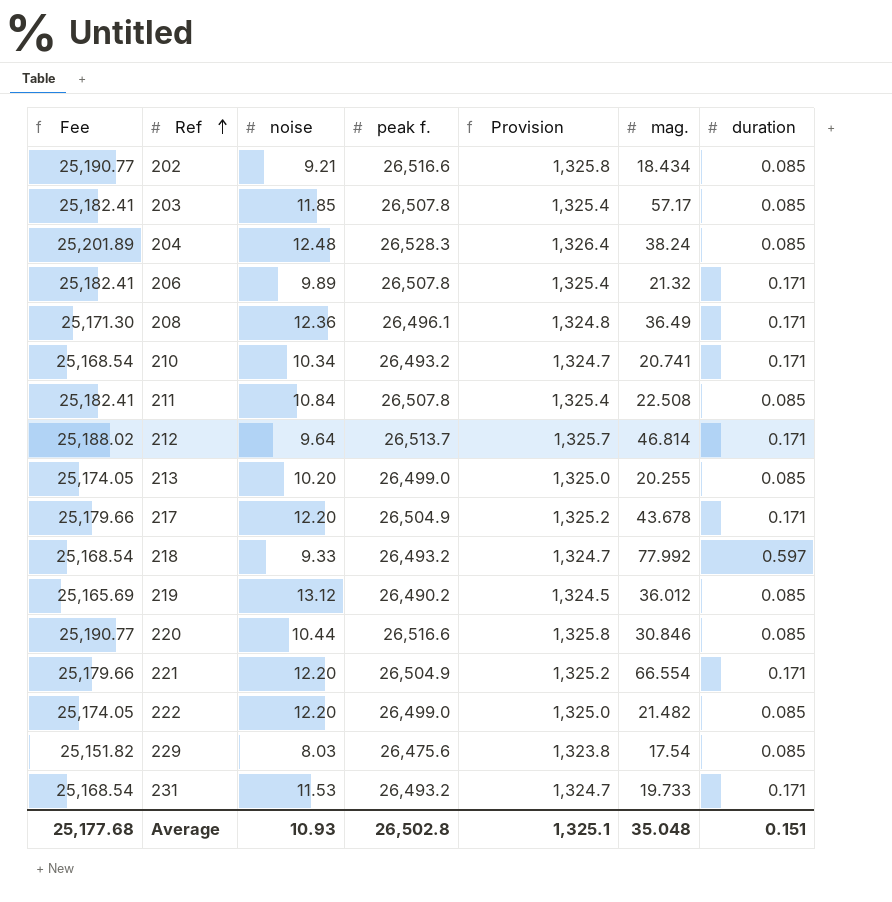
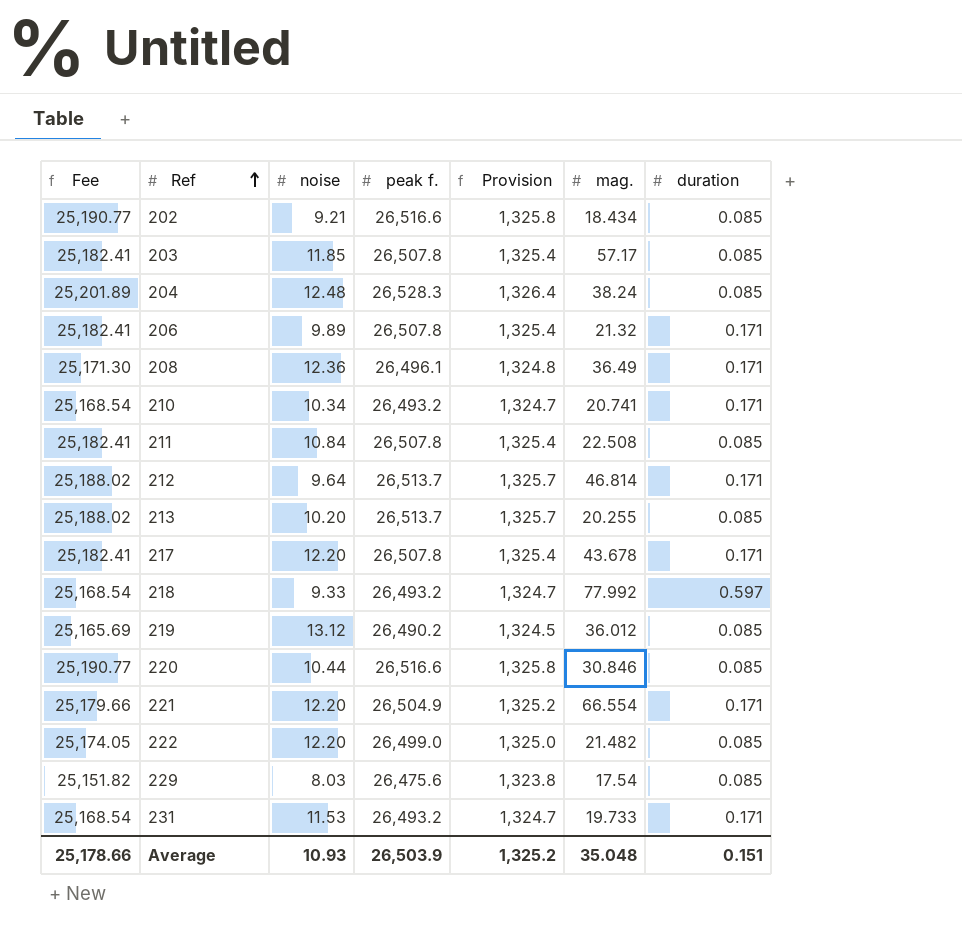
213 | Fee: 25,174.05 -> 25,188.02
213 | peak f.: 26,499.0 -> 26,513.7
213 | Provision: 1,325.0 -> 1,325.7
217 | Fee: 25,179.66 -> 25,182.41
217 | peak f.: 26,504.9 -> 26,507.8
217 | Provision: 1,325.2 -> 1,325.4
Average | Fee: 25,177.68 -> 25,178.66
Average | peak f.: 26,502.8 -> 26,503.9
Average | Provision: 1,325.1 -> 1,325.2

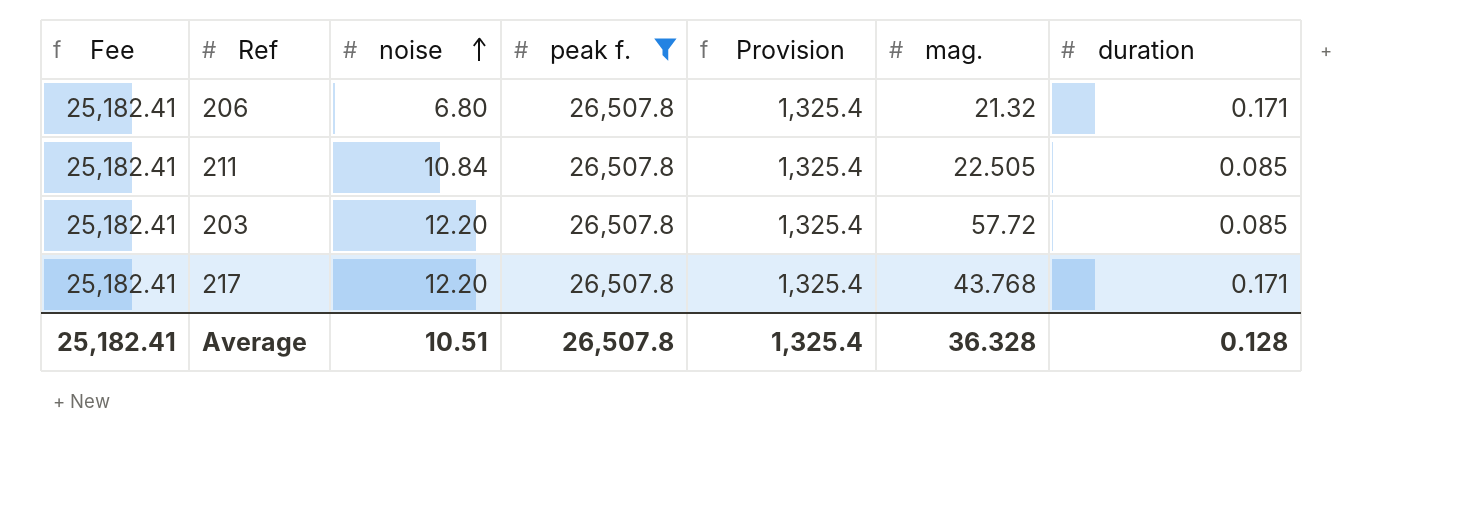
filter: none -> peak f. = 26,507.8
row order: Ref ascending -> noise ascending
206 | noise: 9.89 -> 6.80
211 | mag.: 22.508 -> 22.505
203 | noise: 11.85 -> 12.20
203 | mag.: 57.17 -> 57.72
217 | mag.: 43.678 -> 43.768
Average | Fee: 25,178.66 -> 25,182.41
Average | noise: 10.93 -> 10.51
Average | peak f.: 26,503.9 -> 26,507.8
Average | Provision: 1,325.2 -> 1,325.4
Average | mag.: 35.048 -> 36.328
Average | duration: 0.151 -> 0.128

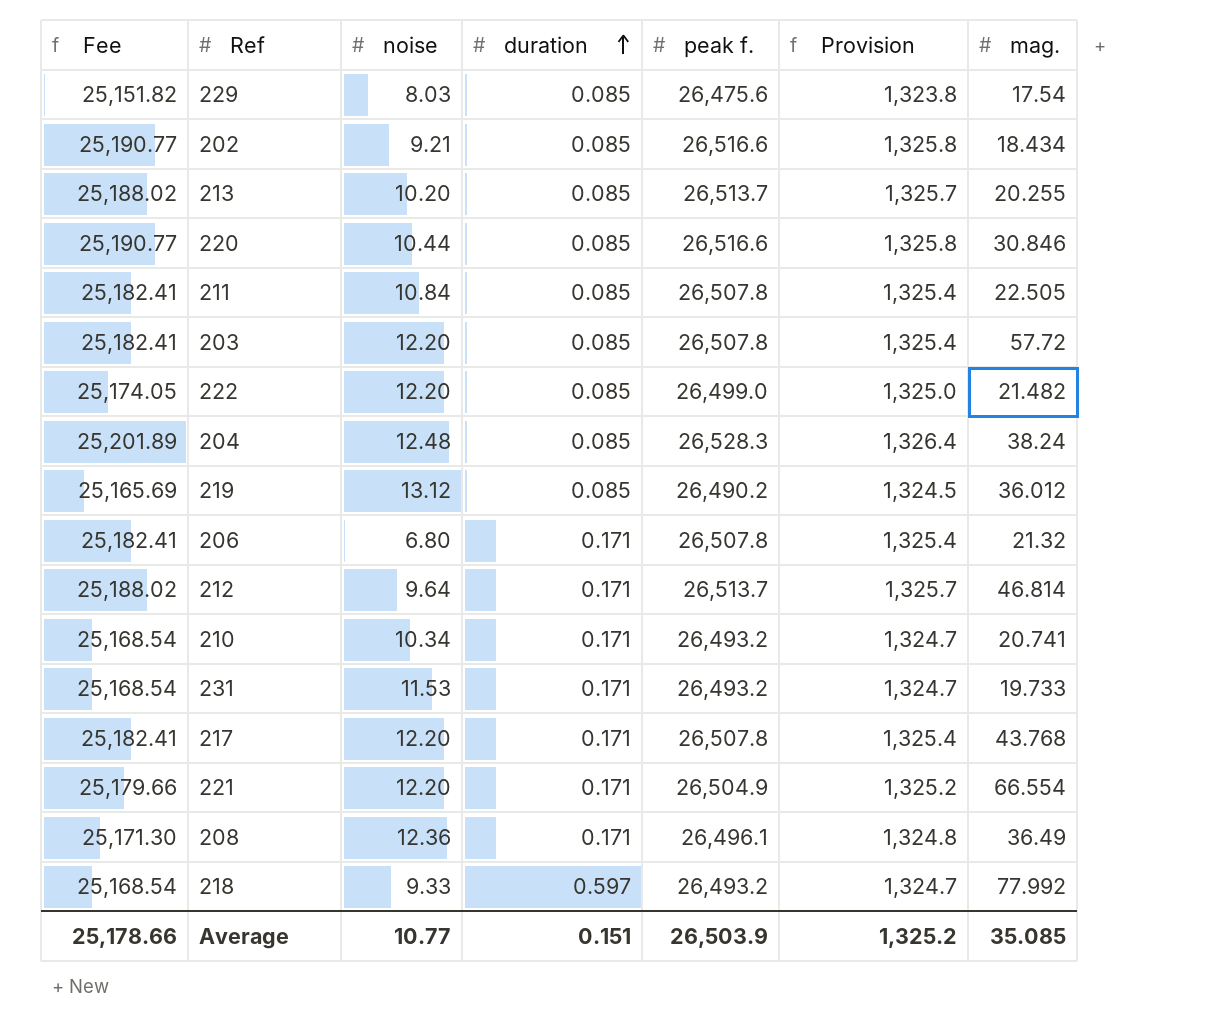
filter: peak f. = 26,507.8 -> none
row order: noise ascending -> duration ascending
column duration | position: 7 -> 4
Average | Fee: 25,182.41 -> 25,178.66
Average | noise: 10.51 -> 10.77
Average | duration: 0.128 -> 0.151
Average | peak f.: 26,507.8 -> 26,503.9
Average | Provision: 1,325.4 -> 1,325.2
Average | mag.: 36.328 -> 35.085

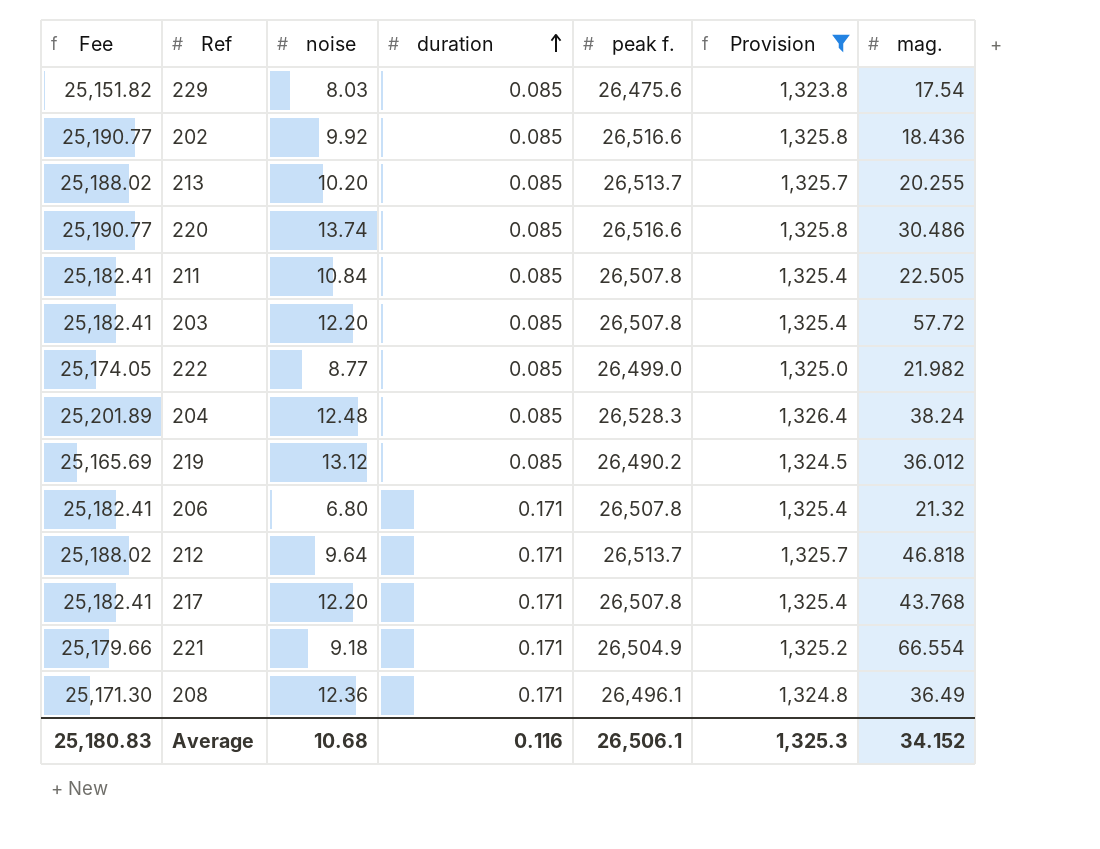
filter: none -> Provision != 1,324.7
202 | noise: 9.21 -> 9.92
202 | mag.: 18.434 -> 18.436
220 | noise: 10.44 -> 13.74
220 | mag.: 30.846 -> 30.486
222 | noise: 12.20 -> 8.77
222 | mag.: 21.482 -> 21.982
212 | mag.: 46.814 -> 46.818
221 | noise: 12.20 -> 9.18
Average | Fee: 25,178.66 -> 25,180.83
Average | noise: 10.77 -> 10.68
Average | duration: 0.151 -> 0.116
Average | peak f.: 26,503.9 -> 26,506.1
Average | Provision: 1,325.2 -> 1,325.3
Average | mag.: 35.085 -> 34.152

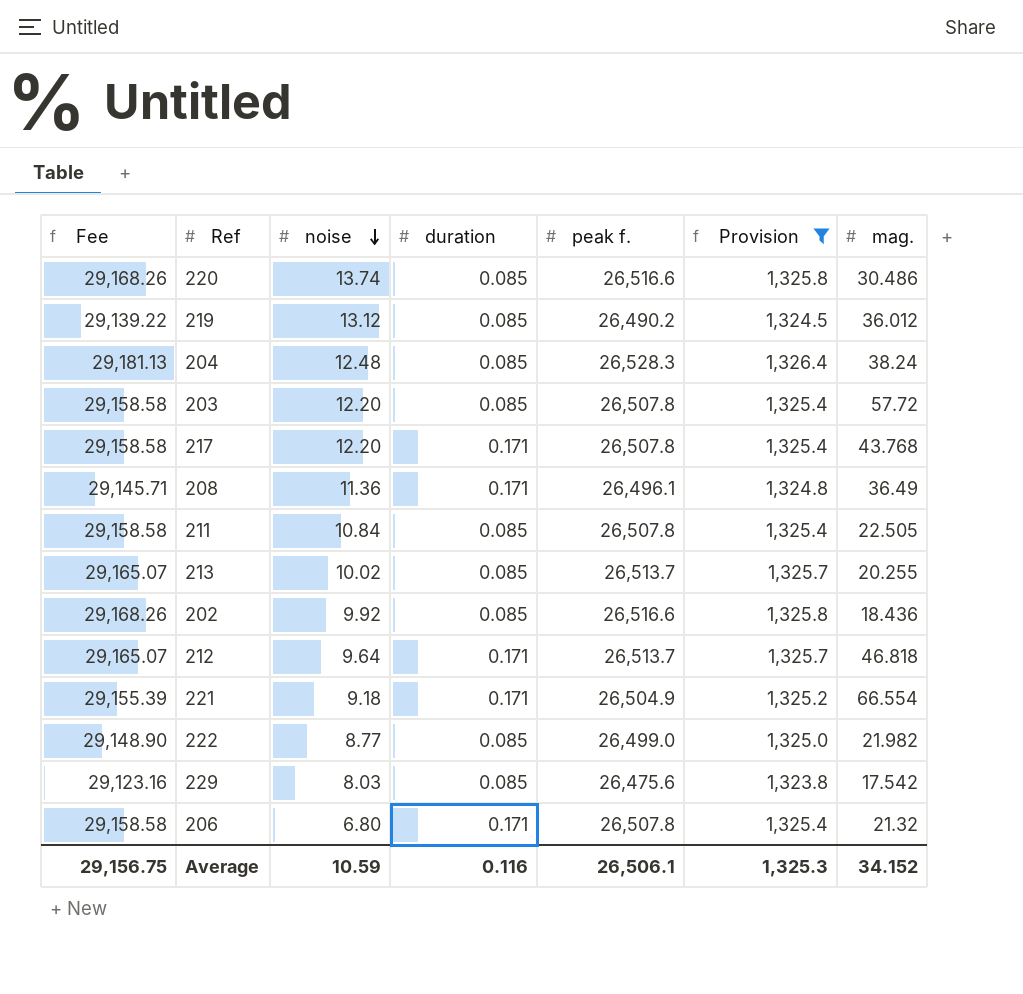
row order: duration ascending -> noise descending
column Fee | formula: [peak f.] * 0.95 -> [peak f.] * 1.1
208 | noise: 12.36 -> 11.36
213 | noise: 10.20 -> 10.02
229 | mag.: 17.54 -> 17.542
Average | Fee: 25,180.83 -> 29,156.75
Average | noise: 10.68 -> 10.59

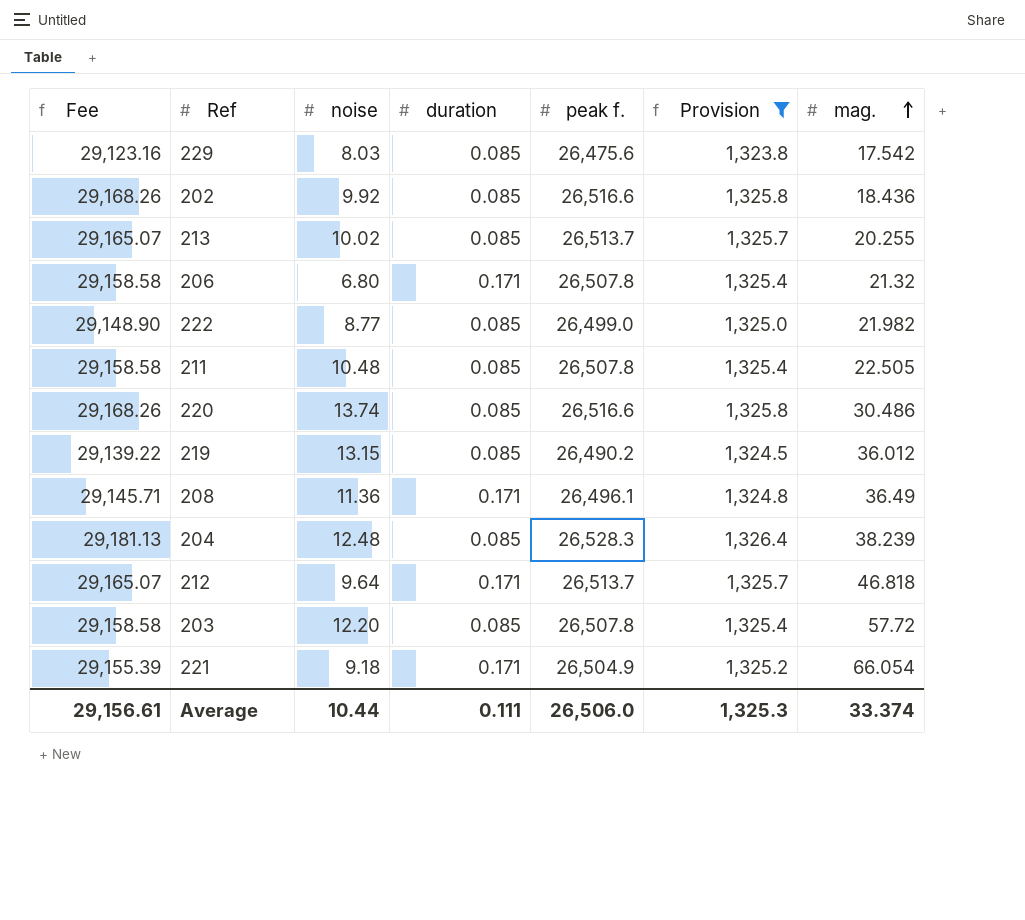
row order: noise descending -> mag. ascending
row 217: 29,158.58 | 12.20 | 0.171 | 26,507.8 | 1,325.4 | 43.768 -> none
211 | noise: 10.84 -> 10.48
219 | noise: 13.12 -> 13.15
204 | mag.: 38.24 -> 38.239
221 | mag.: 66.554 -> 66.054
Average | Fee: 29,156.75 -> 29,156.61
Average | noise: 10.59 -> 10.44
Average | duration: 0.116 -> 0.111
Average | peak f.: 26,506.1 -> 26,506.0
Average | mag.: 34.152 -> 33.374

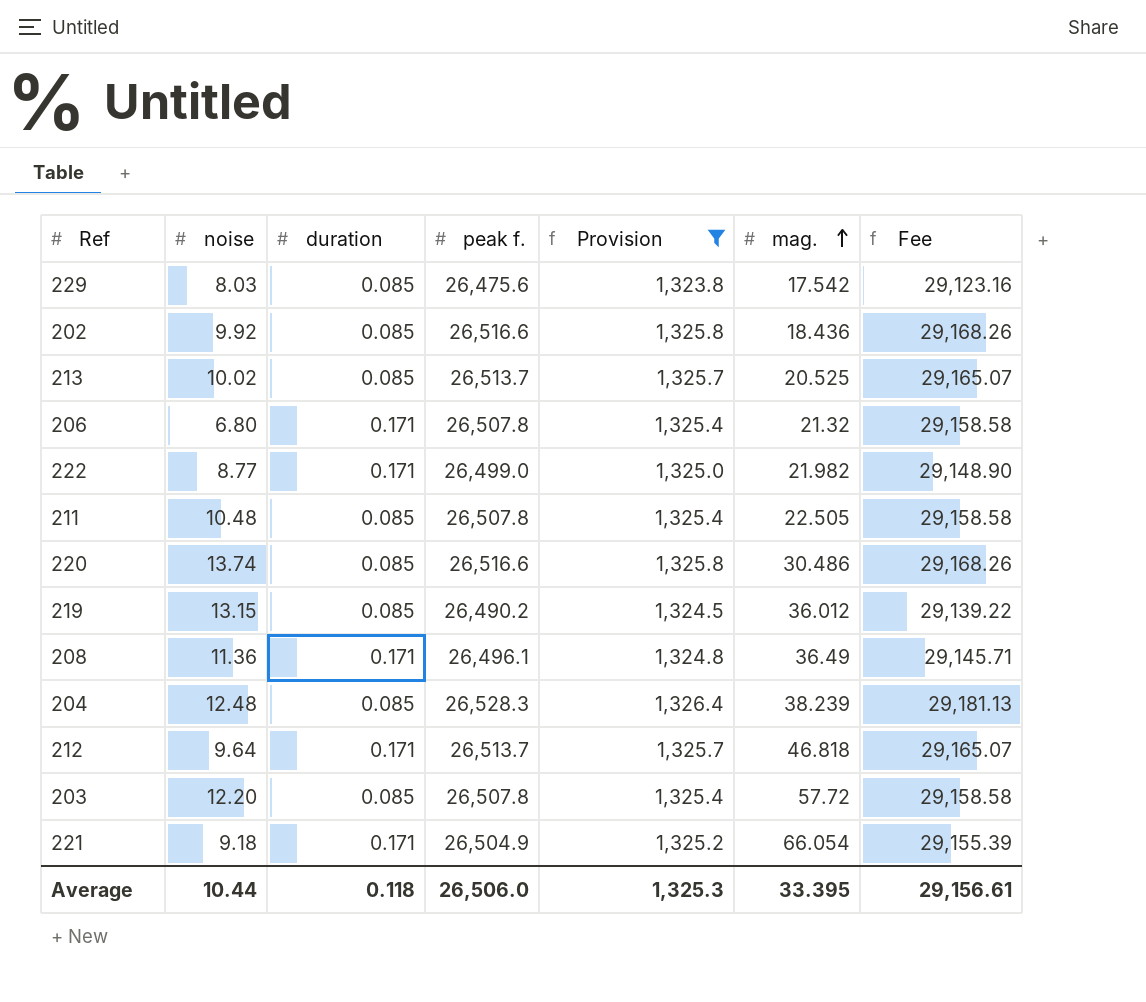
column Fee | position: 1 -> 7
213 | mag.: 20.255 -> 20.525
222 | duration: 0.085 -> 0.171
Average | duration: 0.111 -> 0.118
Average | mag.: 33.374 -> 33.395

